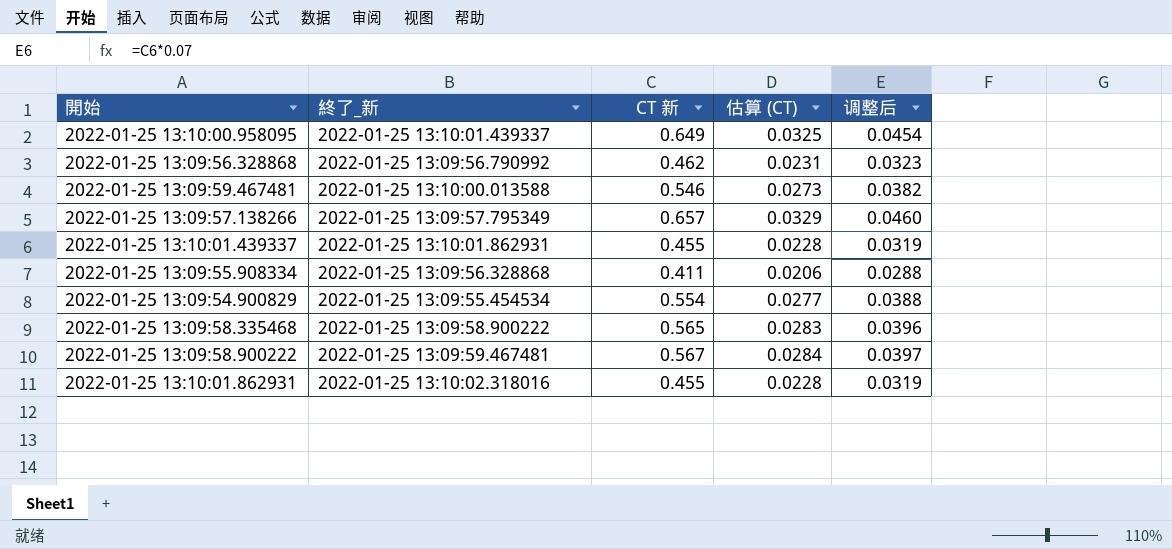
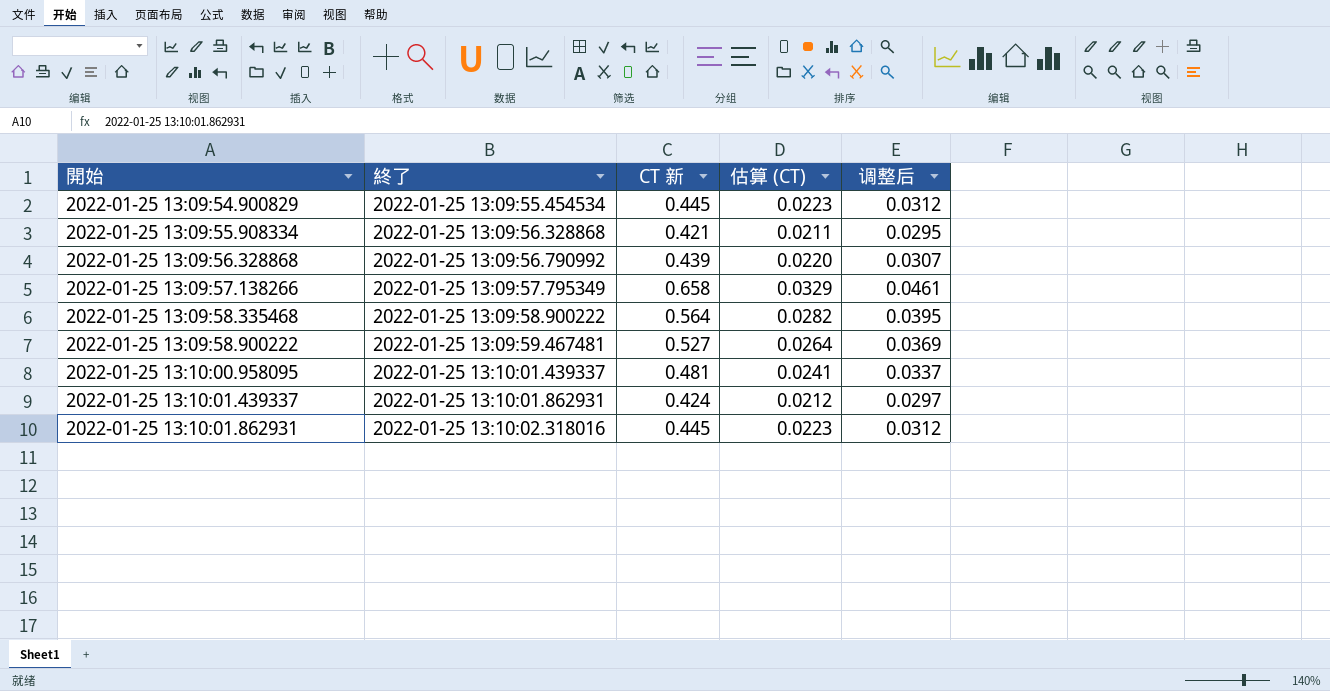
row order: none -> 開始 ascending
column name: 終了_新 -> 終了
row 2022-01-25 13:09:59.467481: 2022-01-25 13:10:00.013588 | 0.546 | 0.0273 | 0.0382 -> none
2022-01-25 13:09:54.900829 | CT 新: 0.554 -> 0.445
2022-01-25 13:09:54.900829 | 估算 (CT): 0.0277 -> 0.0223
2022-01-25 13:09:54.900829 | 调整后: 0.0388 -> 0.0312
2022-01-25 13:09:55.908334 | CT 新: 0.411 -> 0.421
2022-01-25 13:09:55.908334 | 估算 (CT): 0.0206 -> 0.0211
2022-01-25 13:09:55.908334 | 调整后: 0.0288 -> 0.0295
2022-01-25 13:09:56.328868 | CT 新: 0.462 -> 0.439
2022-01-25 13:09:56.328868 | 估算 (CT): 0.0231 -> 0.0220
2022-01-25 13:09:56.328868 | 调整后: 0.0323 -> 0.0307
2022-01-25 13:09:57.138266 | CT 新: 0.657 -> 0.658
2022-01-25 13:09:57.138266 | 调整后: 0.0460 -> 0.0461
2022-01-25 13:09:58.335468 | CT 新: 0.565 -> 0.564
2022-01-25 13:09:58.335468 | 估算 (CT): 0.0283 -> 0.0282
2022-01-25 13:09:58.335468 | 调整后: 0.0396 -> 0.0395
2022-01-25 13:09:58.900222 | CT 新: 0.567 -> 0.527
2022-01-25 13:09:58.900222 | 估算 (CT): 0.0284 -> 0.0264
2022-01-25 13:09:58.900222 | 调整后: 0.0397 -> 0.0369
2022-01-25 13:10:00.958095 | CT 新: 0.649 -> 0.481
2022-01-25 13:10:00.958095 | 估算 (CT): 0.0325 -> 0.0241
2022-01-25 13:10:00.958095 | 调整后: 0.0454 -> 0.0337
2022-01-25 13:10:01.439337 | CT 新: 0.455 -> 0.424
2022-01-25 13:10:01.439337 | 估算 (CT): 0.0228 -> 0.0212
2022-01-25 13:10:01.439337 | 调整后: 0.0319 -> 0.0297
2022-01-25 13:10:01.862931 | CT 新: 0.455 -> 0.445
2022-01-25 13:10:01.862931 | 估算 (CT): 0.0228 -> 0.0223
2022-01-25 13:10:01.862931 | 调整后: 0.0319 -> 0.0312

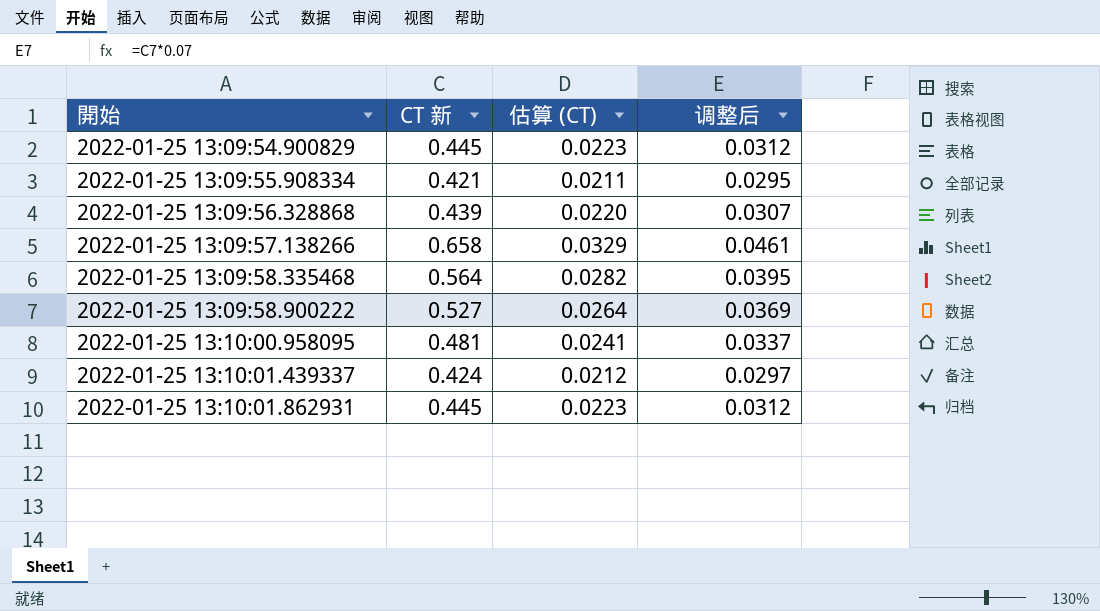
column 終了 | position: 2 -> none

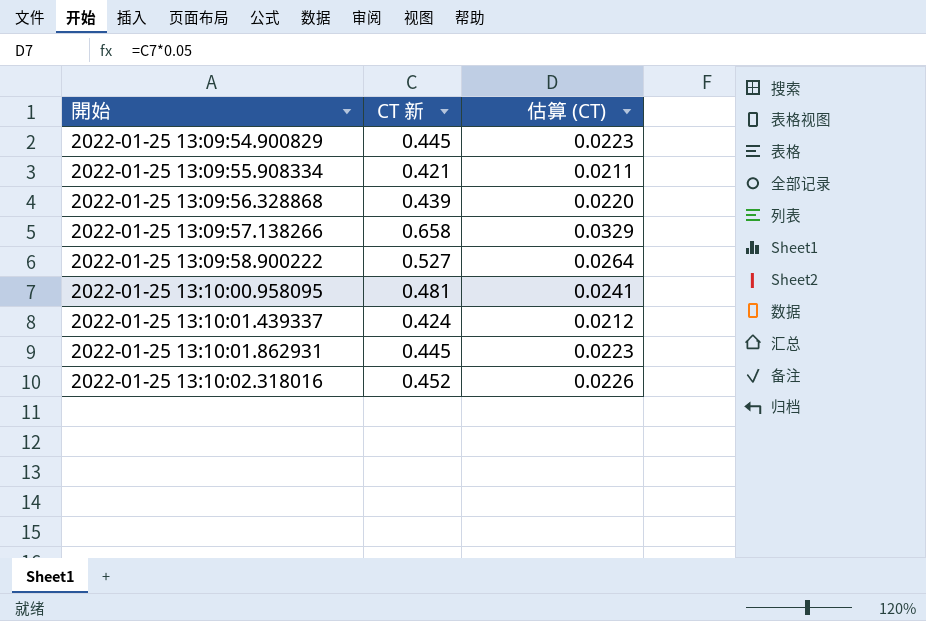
column 调整后 | formula: [CT 新] * 0.07 -> none
row 2022-01-25 13:09:58.335468: 0.564 | 0.0282 | 0.0395 -> none
row 2022-01-25 13:10:02.318016: none -> 0.452 | 0.0226

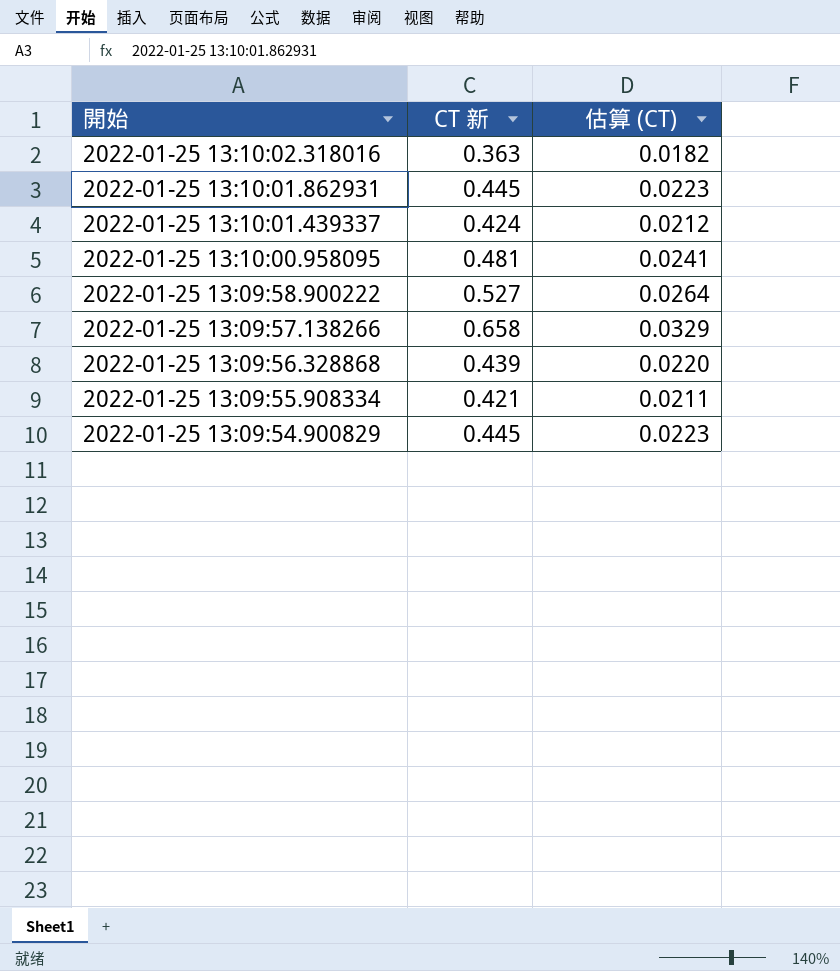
row order: 開始 ascending -> 開始 descending
2022-01-25 13:10:02.318016 | CT 新: 0.452 -> 0.363
2022-01-25 13:10:02.318016 | 估算 (CT): 0.0226 -> 0.0182

